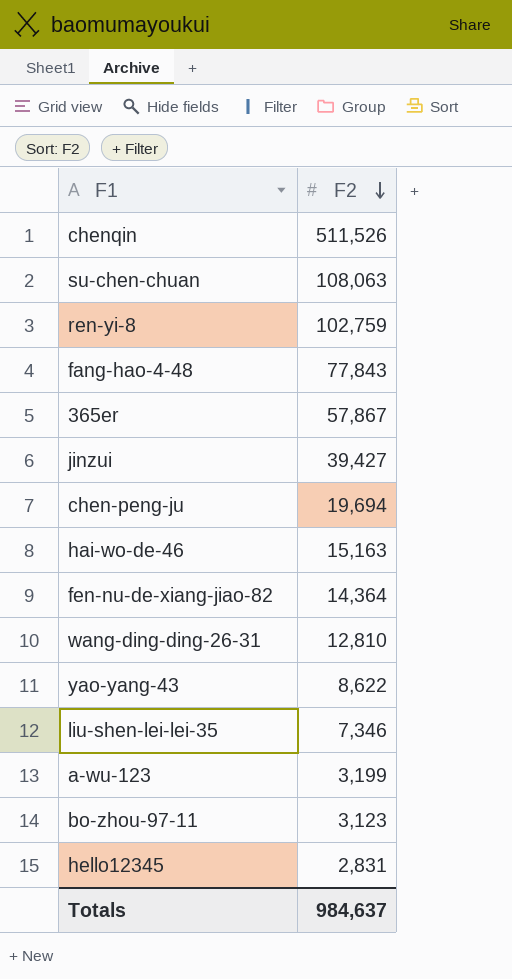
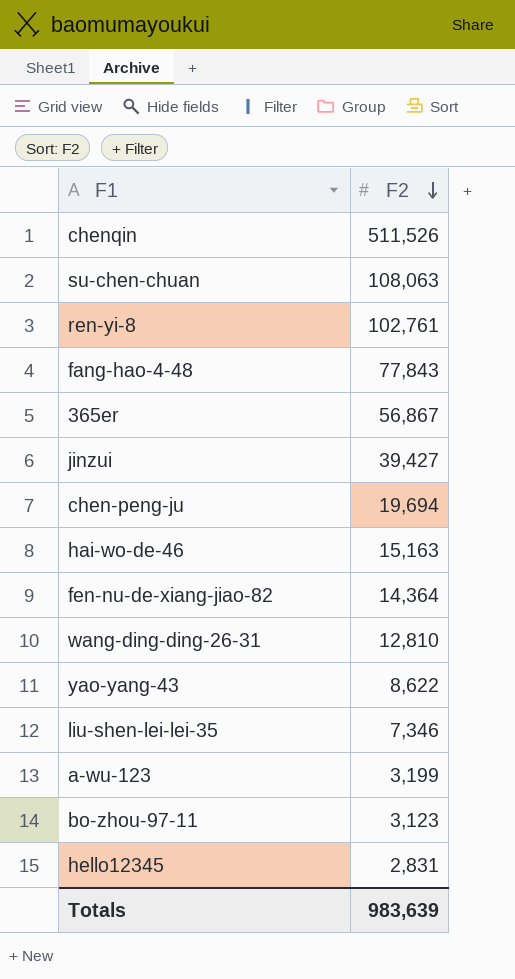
ren-yi-8 | F2: 102,759 -> 102,761
365er | F2: 57,867 -> 56,867
Totals | F2: 984,637 -> 983,639

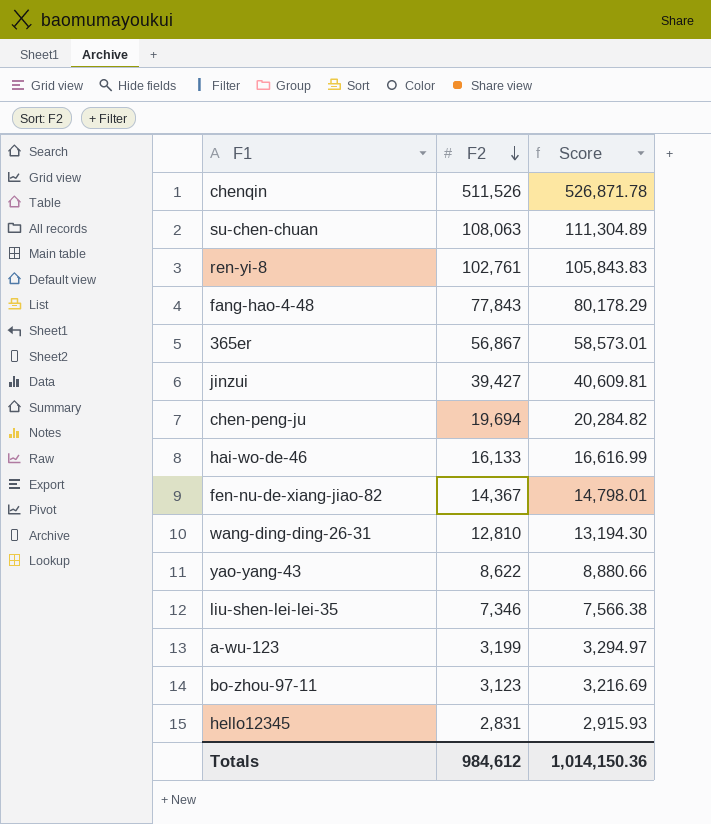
column Score | formula: none -> [F2] * 1.03
hai-wo-de-46 | F2: 15,163 -> 16,133
fen-nu-de-xiang-jiao-82 | F2: 14,364 -> 14,367
Totals | F2: 983,639 -> 984,612

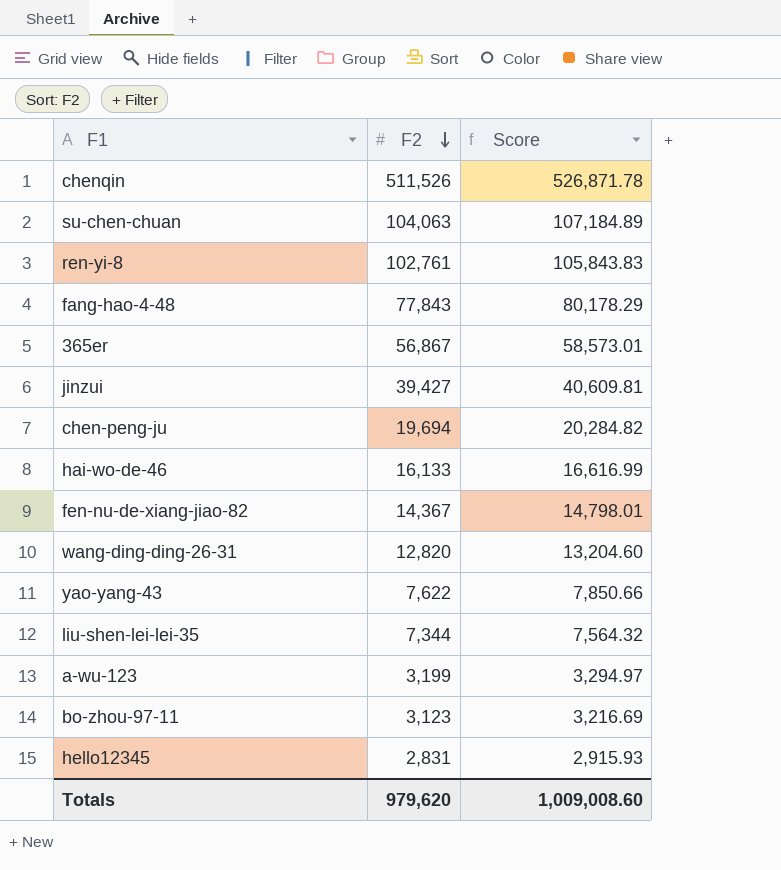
su-chen-chuan | F2: 108,063 -> 104,063
su-chen-chuan | Score: 111,304.89 -> 107,184.89
wang-ding-ding-26-31 | F2: 12,810 -> 12,820
wang-ding-ding-26-31 | Score: 13,194.30 -> 13,204.60
yao-yang-43 | F2: 8,622 -> 7,622
yao-yang-43 | Score: 8,880.66 -> 7,850.66
liu-shen-lei-lei-35 | F2: 7,346 -> 7,344
liu-shen-lei-lei-35 | Score: 7,566.38 -> 7,564.32
Totals | F2: 984,612 -> 979,620
Totals | Score: 1,014,150.36 -> 1,009,008.60

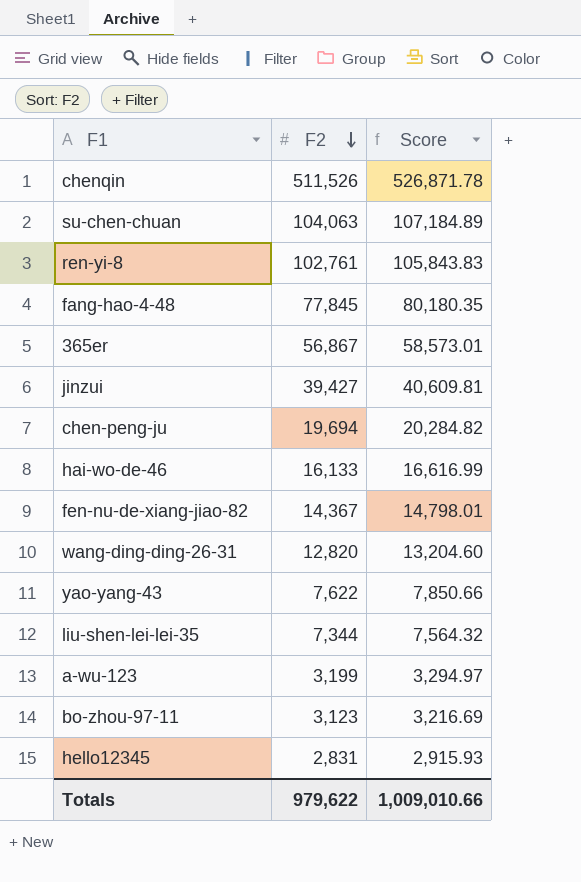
fang-hao-4-48 | F2: 77,843 -> 77,845
fang-hao-4-48 | Score: 80,178.29 -> 80,180.35
Totals | F2: 979,620 -> 979,622
Totals | Score: 1,009,008.60 -> 1,009,010.66

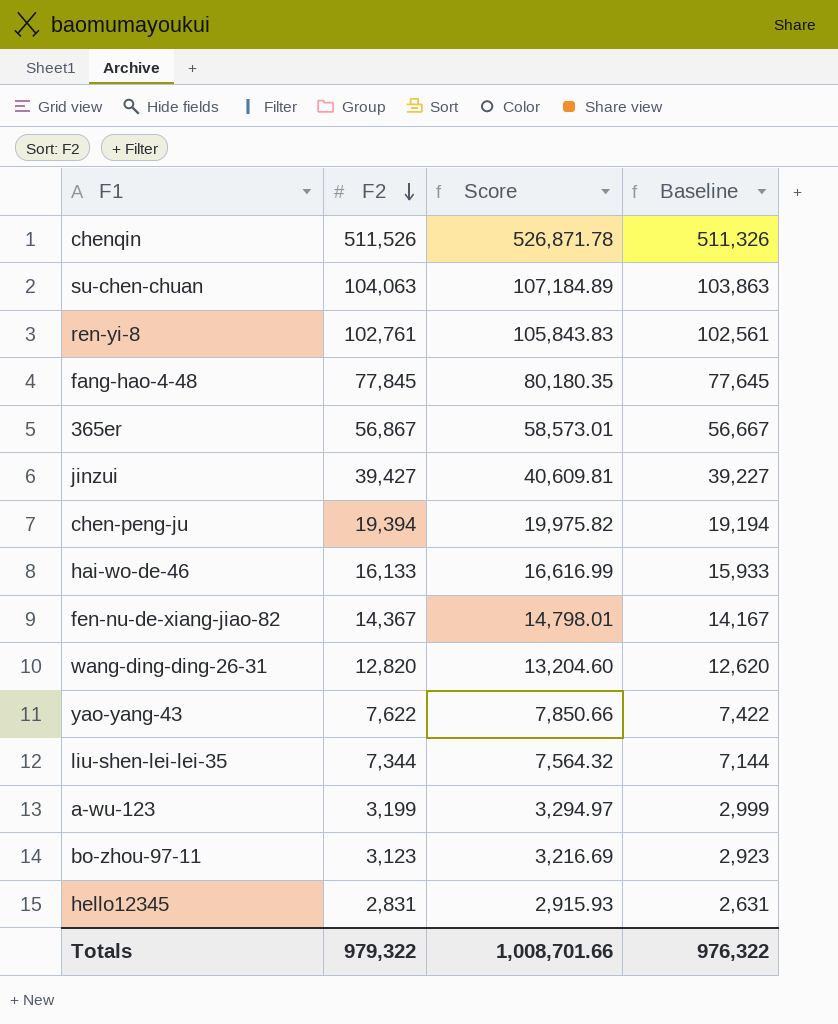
column Baseline | formula: none -> [F2] - 200
chen-peng-ju | F2: 19,694 -> 19,394
chen-peng-ju | Score: 20,284.82 -> 19,975.82
Totals | F2: 979,622 -> 979,322
Totals | Score: 1,009,010.66 -> 1,008,701.66

